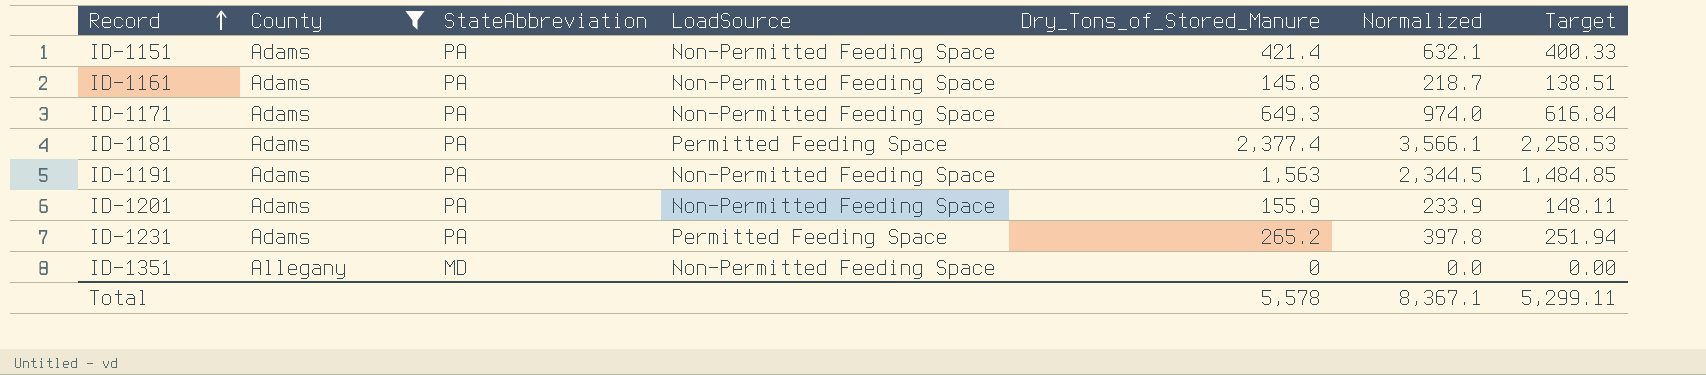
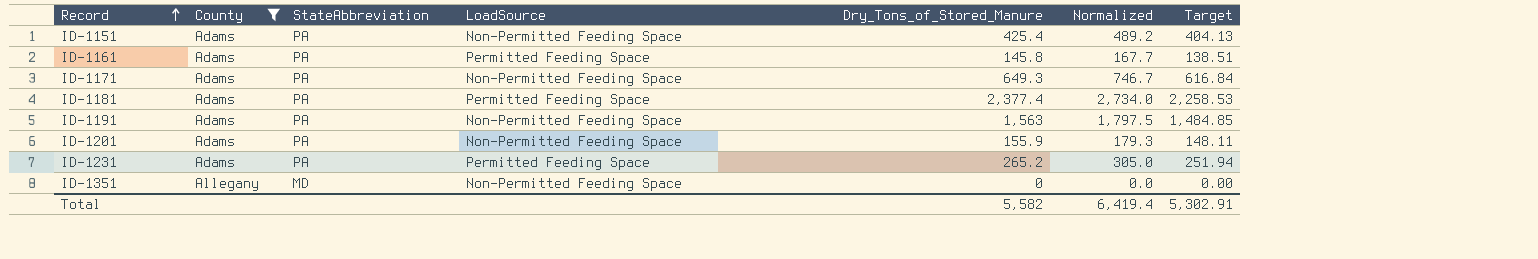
column Normalized | formula: [Dry_Tons_of_Stored_Manure] * 1.5 -> [Dry_Tons_of_Stored_Manure] * 1.15
ID-1151 | Dry_Tons_of_Stored_Manure: 421.4 -> 425.4
ID-1151 | Target: 400.33 -> 404.13
ID-1161 | LoadSource: Non-Permitted Feeding Space -> Permitted Feeding Space
Total | Dry_Tons_of_Stored_Manure: 5,578 -> 5,582
Total | Normalized: 8,367.1 -> 6,419.4
Total | Target: 5,299.11 -> 5,302.91

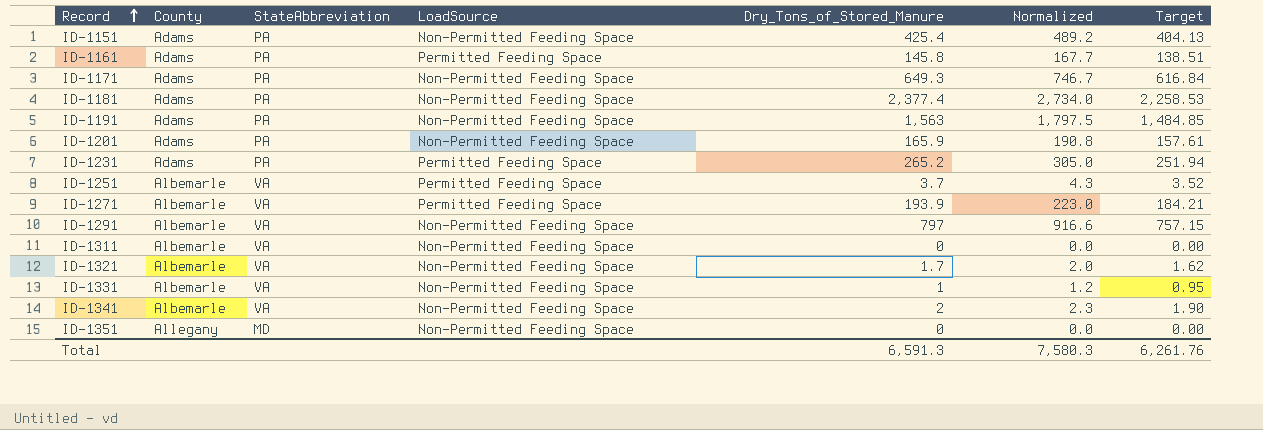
filter: County != Albemarle -> none
ID-1181 | LoadSource: Permitted Feeding Space -> Non-Permitted Feeding Space
ID-1201 | Dry_Tons_of_Stored_Manure: 155.9 -> 165.9
ID-1201 | Normalized: 179.3 -> 190.8
ID-1201 | Target: 148.11 -> 157.61
Total | Dry_Tons_of_Stored_Manure: 5,582 -> 6,591.3
Total | Normalized: 6,419.4 -> 7,580.3
Total | Target: 5,302.91 -> 6,261.76

